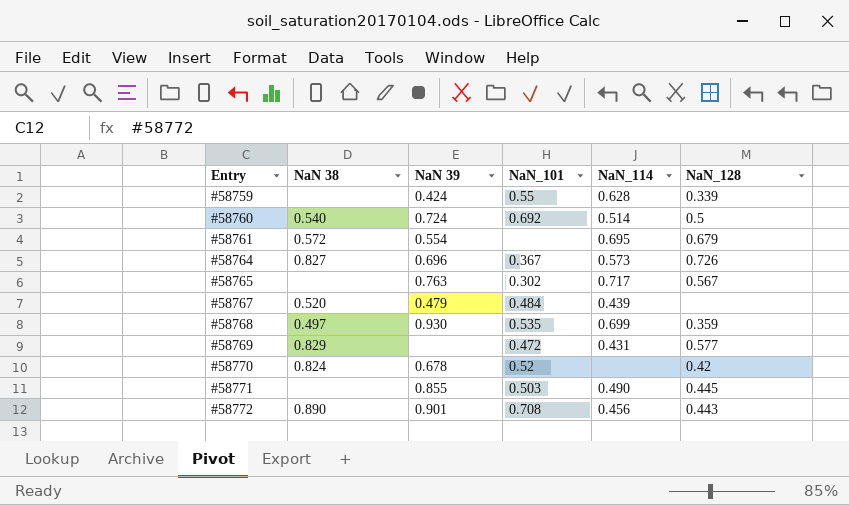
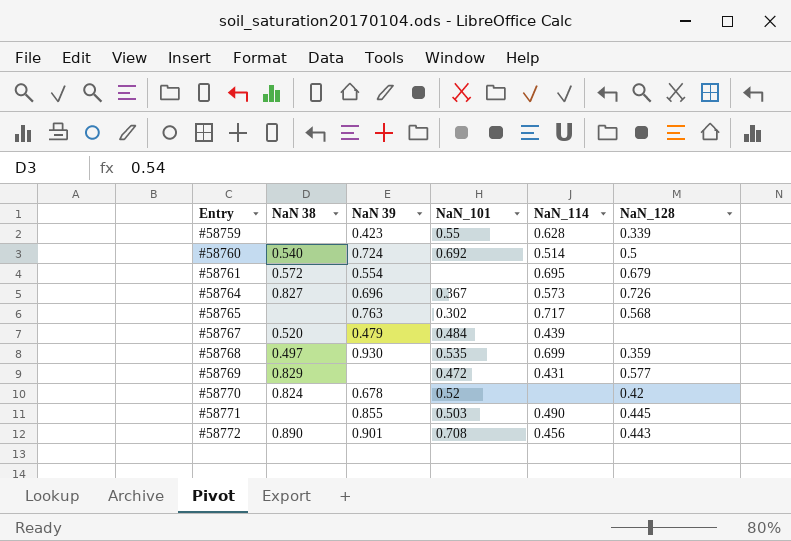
#58759 | NaN 39: 0.424 -> 0.423
#58765 | NaN_128: 0.567 -> 0.568

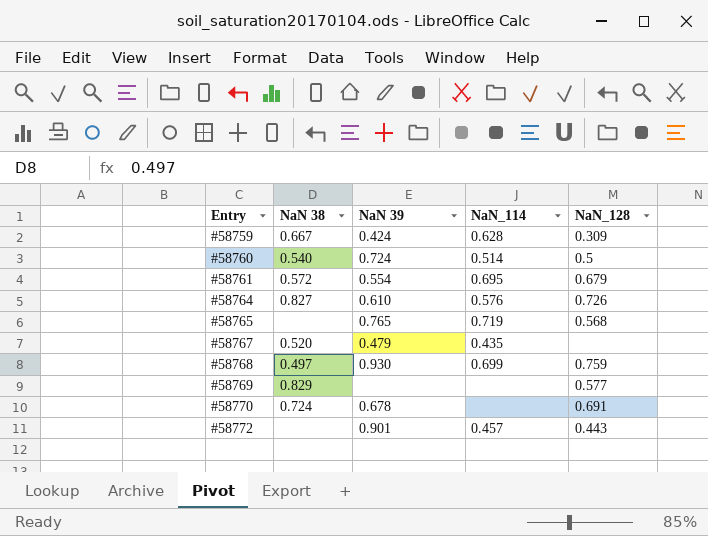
column NaN_101 | position: 4 -> none
row #58771: none | 0.855 | 0.503 | 0.490 | 0.445 -> none
#58759 | NaN 38: none -> 0.667
#58759 | NaN 39: 0.423 -> 0.424
#58759 | NaN_128: 0.339 -> 0.309
#58764 | NaN 39: 0.696 -> 0.610
#58764 | NaN_114: 0.573 -> 0.576
#58765 | NaN 39: 0.763 -> 0.765
#58765 | NaN_114: 0.717 -> 0.719
#58767 | NaN_114: 0.439 -> 0.435
#58768 | NaN_128: 0.359 -> 0.759
#58769 | NaN_114: 0.431 -> none
#58770 | NaN 38: 0.824 -> 0.724
#58770 | NaN_128: 0.42 -> 0.691
#58772 | NaN 38: 0.890 -> none
#58772 | NaN_114: 0.456 -> 0.457

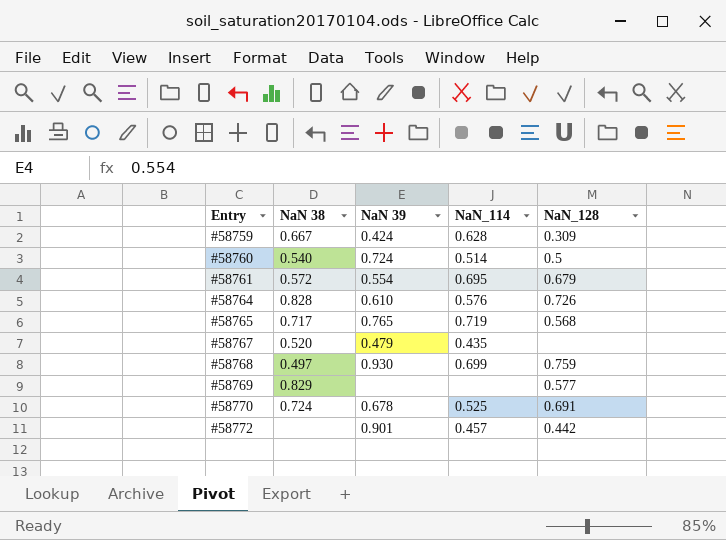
#58764 | NaN 38: 0.827 -> 0.828
#58765 | NaN 38: none -> 0.717
#58770 | NaN_114: none -> 0.525
#58772 | NaN_128: 0.443 -> 0.442

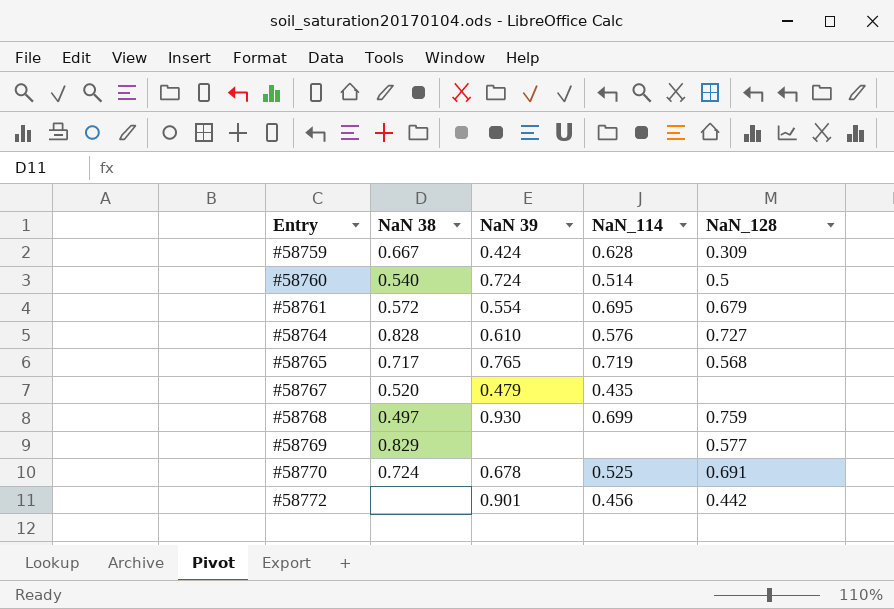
#58764 | NaN_128: 0.726 -> 0.727
#58772 | NaN_114: 0.457 -> 0.456

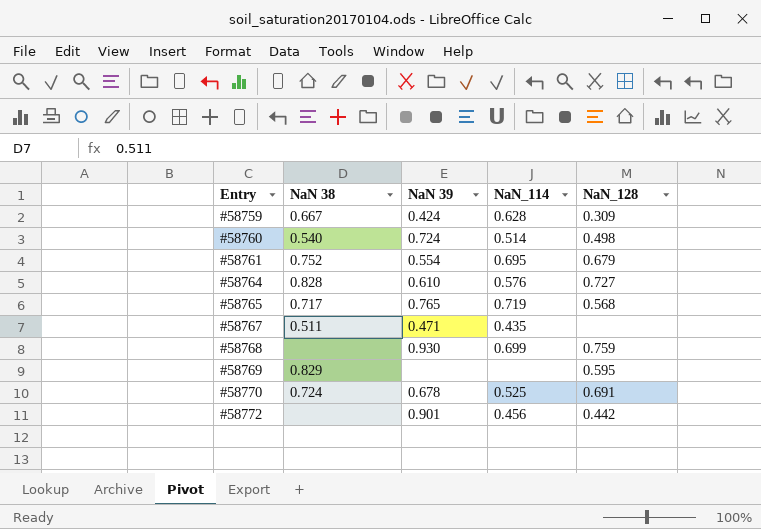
#58760 | NaN_128: 0.5 -> 0.498
#58761 | NaN 38: 0.572 -> 0.752
#58767 | NaN 38: 0.520 -> 0.511
#58767 | NaN 39: 0.479 -> 0.471
#58768 | NaN 38: 0.497 -> none
#58769 | NaN_128: 0.577 -> 0.595

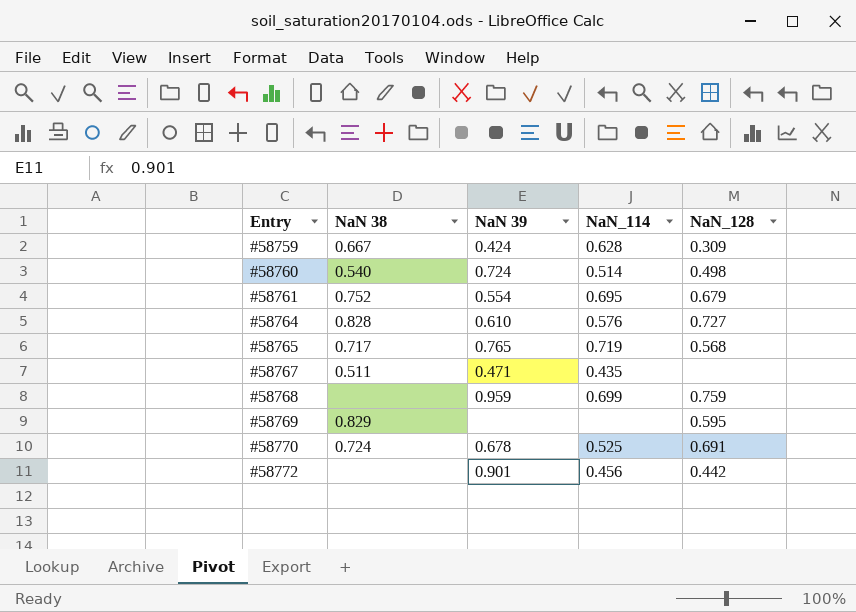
#58768 | NaN 39: 0.930 -> 0.959

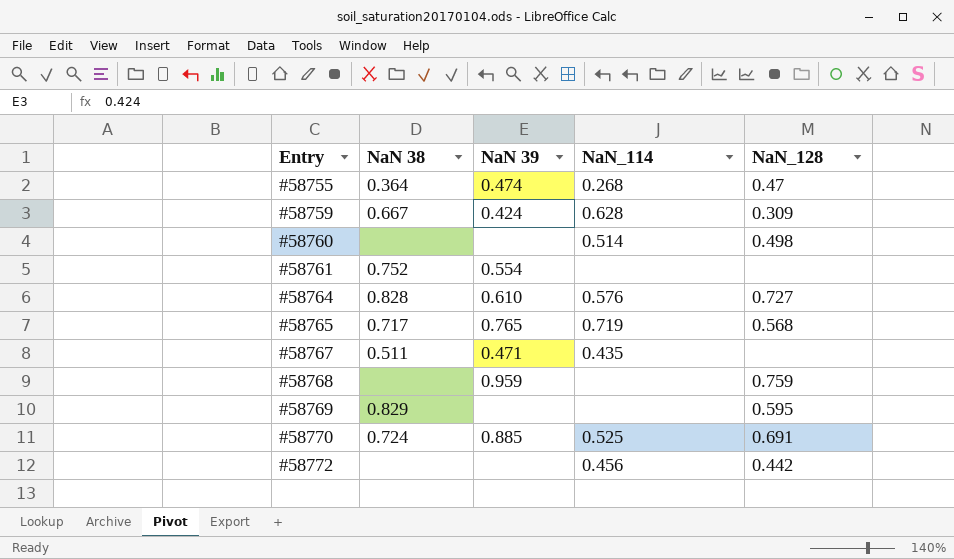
row #58755: none -> 0.364 | 0.474 | 0.268 | 0.47
#58760 | NaN 38: 0.540 -> none
#58760 | NaN 39: 0.724 -> none
#58761 | NaN_114: 0.695 -> none
#58761 | NaN_128: 0.679 -> none
#58768 | NaN_114: 0.699 -> none
#58770 | NaN 39: 0.678 -> 0.885
#58772 | NaN 39: 0.901 -> none

